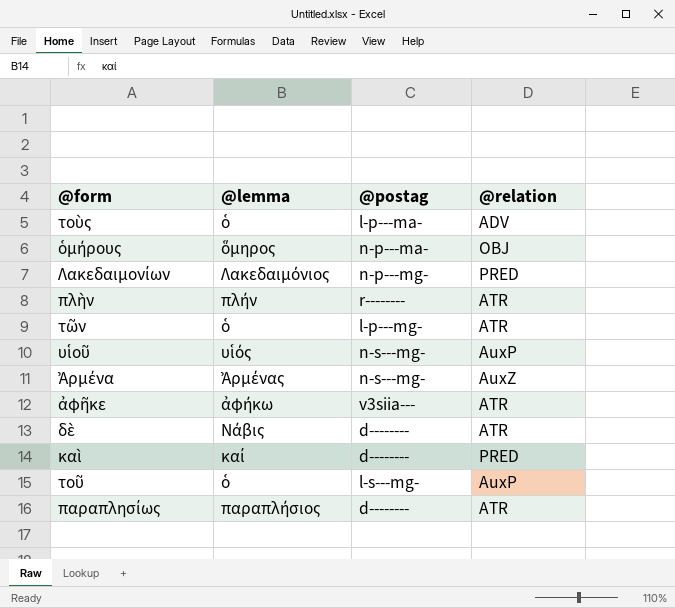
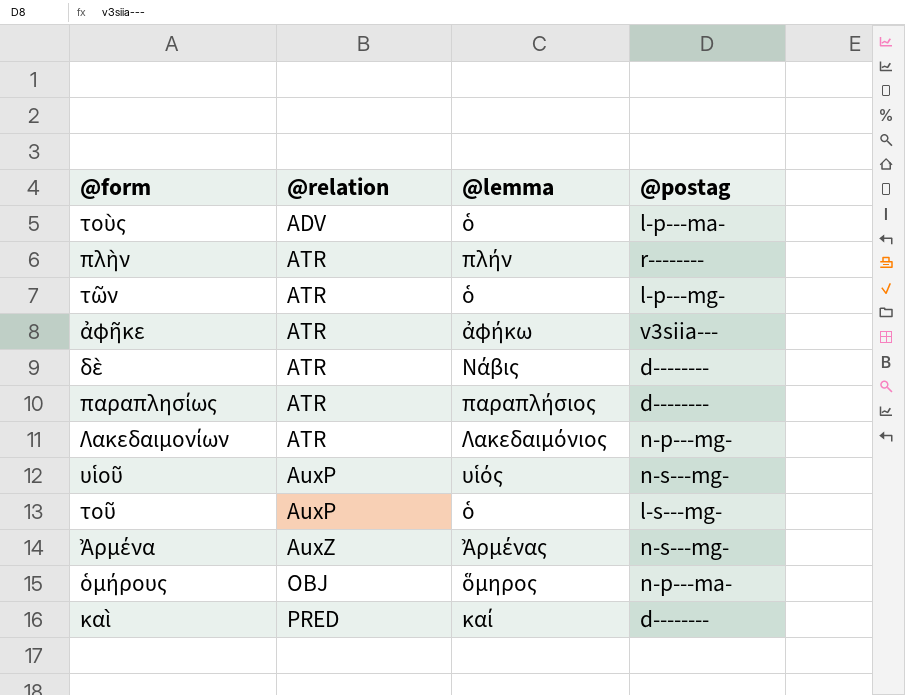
row order: none -> @relation ascending
column @relation | position: 4 -> 2
Λακεδαιμονίων | @relation: PRED -> ATR

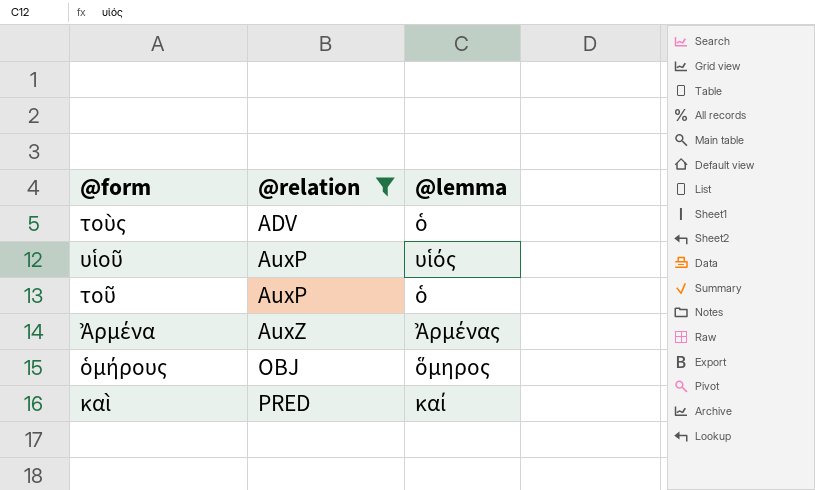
filter: none -> @relation != ATR
column @postag | position: 4 -> none

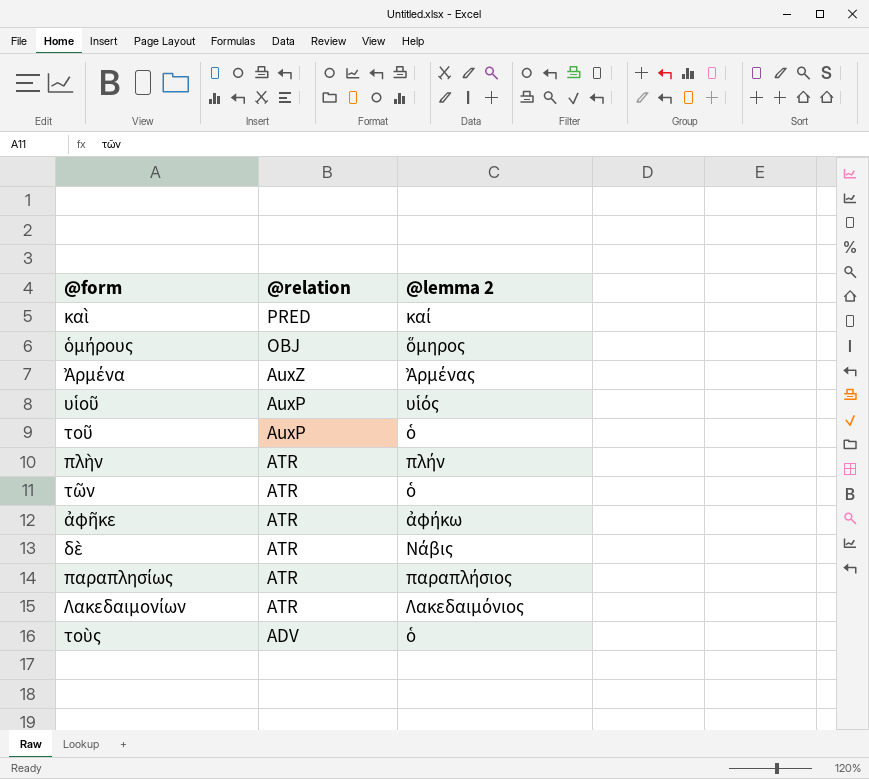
filter: @relation != ATR -> none
row order: @relation ascending -> @relation descending
column name: @lemma -> @lemma 2

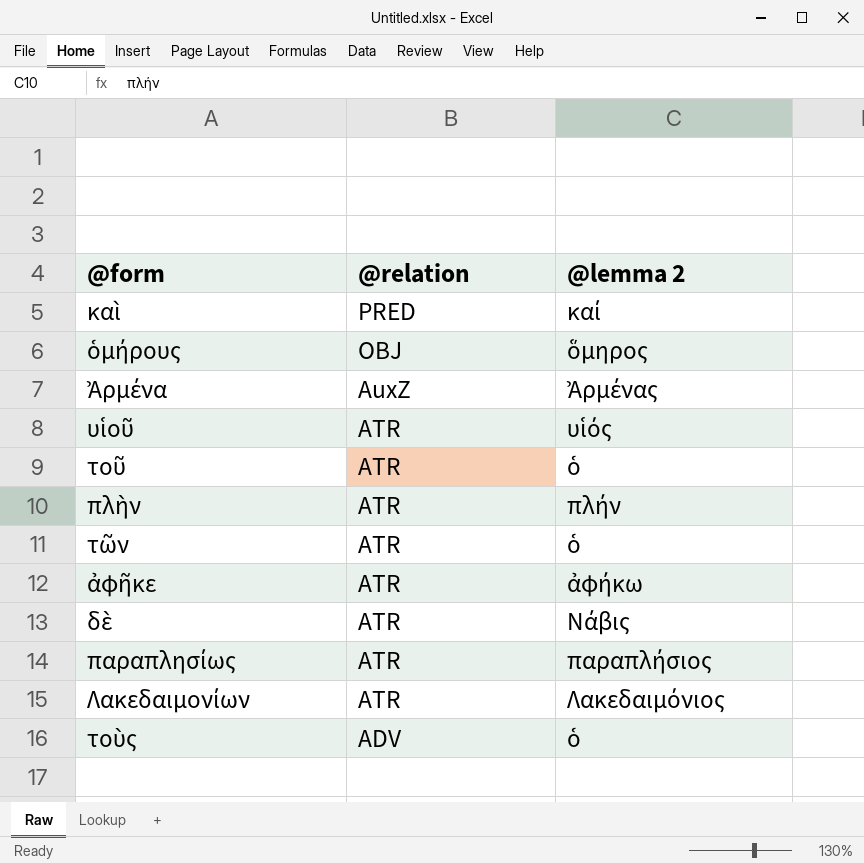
υἱοῦ | @relation: AuxP -> ATR
τοῦ | @relation: AuxP -> ATR

